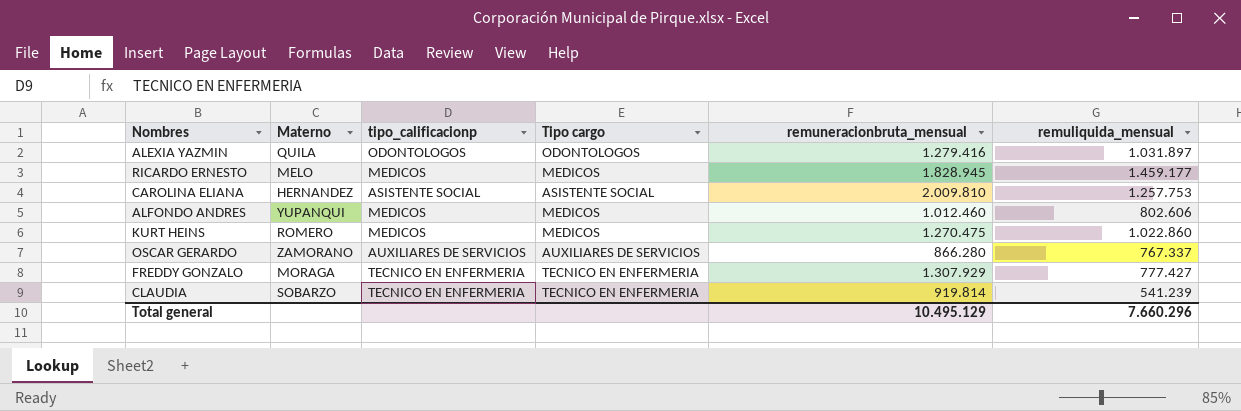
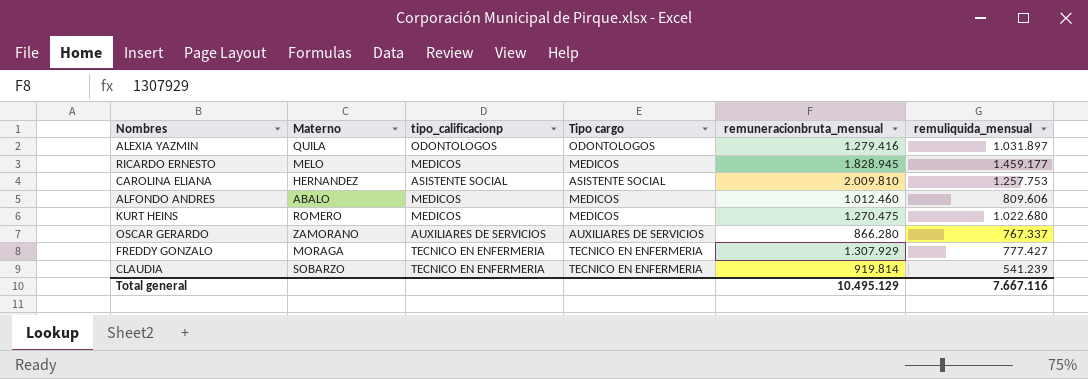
ALFONDO ANDRES | Materno: YUPANQUI -> ABALO
ALFONDO ANDRES | remuliquida_mensual: 802.606 -> 809.606
KURT HEINS | remuliquida_mensual: 1.022.860 -> 1.022.680
Total general | remuliquida_mensual: 7.660.296 -> 7.667.116

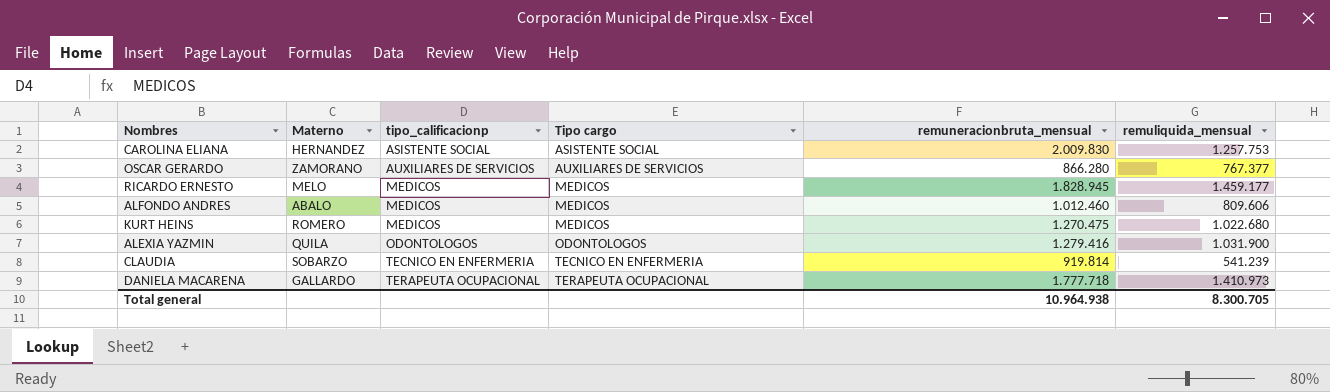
row order: none -> tipo_calificacionp ascending
row FREDDY GONZALO: MORAGA | TECNICO EN ENFERMERIA | TECNICO EN ENFERMERIA | 1.307.929 | 777.427 -> none
CAROLINA ELIANA | remuneracionbruta_mensual: 2.009.810 -> 2.009.830
OSCAR GERARDO | remuliquida_mensual: 767.337 -> 767.377
ALEXIA YAZMIN | remuliquida_mensual: 1.031.897 -> 1.031.900
row DANIELA MACARENA: none -> GALLARDO | TERAPEUTA OCUPACIONAL | TERAPEUTA OCUPACIONAL | 1.777.718 | 1.410.973
Total general | remuneracionbruta_mensual: 10.495.129 -> 10.964.938
Total general | remuliquida_mensual: 7.667.116 -> 8.300.705

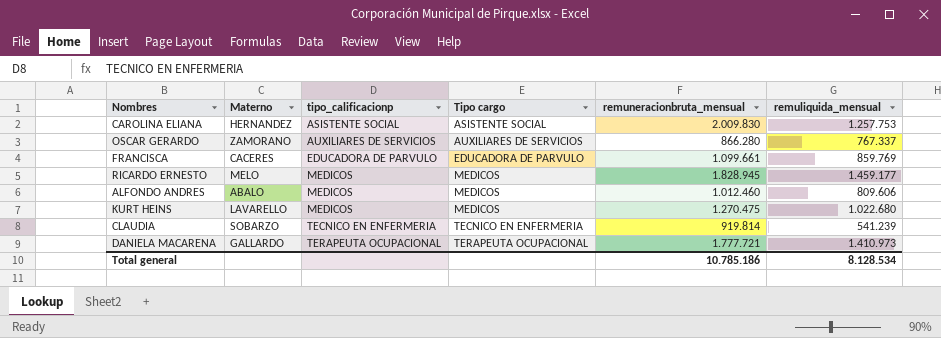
row ALEXIA YAZMIN: QUILA | ODONTOLOGOS | ODONTOLOGOS | 1.279.416 | 1.031.900 -> none
OSCAR GERARDO | remuliquida_mensual: 767.377 -> 767.337
row FRANCISCA: none -> CACERES | EDUCADORA DE PARVULO | EDUCADORA DE PARVULO | 1.099.661 | 859.769
KURT HEINS | Materno: ROMERO -> LAVARELLO
DANIELA MACARENA | remuneracionbruta_mensual: 1.777.718 -> 1.777.721
Total general | remuneracionbruta_mensual: 10.964.938 -> 10.785.186
Total general | remuliquida_mensual: 8.300.705 -> 8.128.534

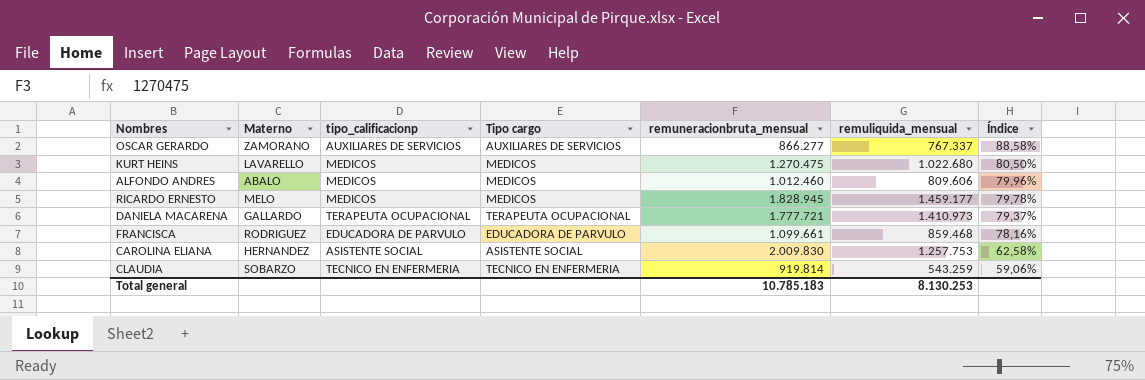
row order: tipo_calificacionp ascending -> Índice descending
column Índice | formula: none -> [remuliquida_mensual] / [remuneracionbruta_mensual]
OSCAR GERARDO | remuneracionbruta_mensual: 866.280 -> 866.277
FRANCISCA | Materno: CACERES -> RODRIGUEZ
FRANCISCA | remuliquida_mensual: 859.769 -> 859.468
CLAUDIA | remuliquida_mensual: 541.239 -> 543.259
Total general | remuneracionbruta_mensual: 10.785.186 -> 10.785.183
Total general | remuliquida_mensual: 8.128.534 -> 8.130.253

